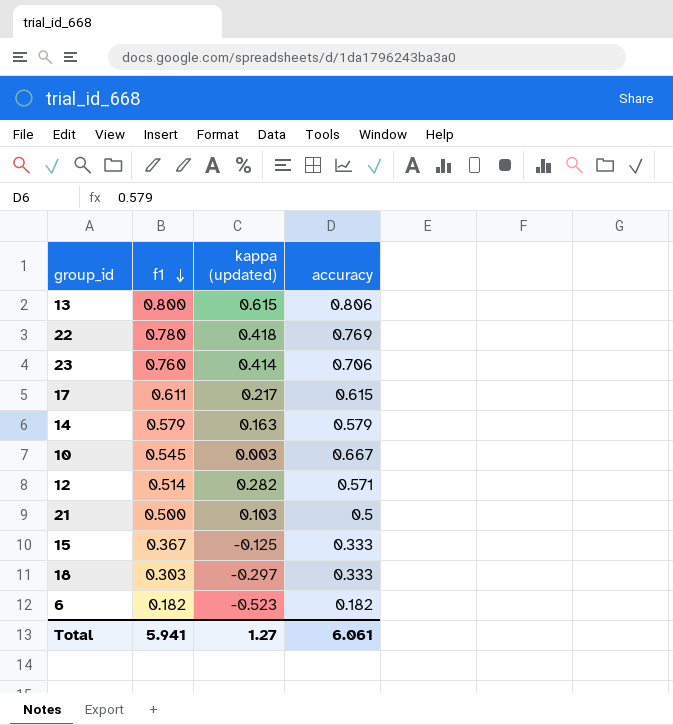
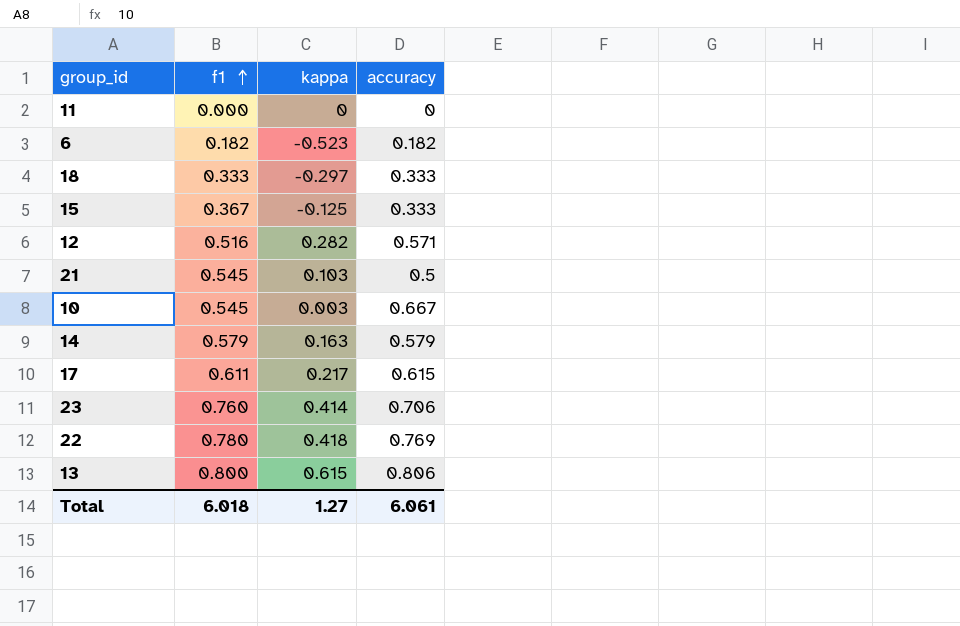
row order: f1 descending -> f1 ascending
column name: kappa (updated) -> kappa
row 11: none -> 0.000 | 0 | 0
18 | f1: 0.303 -> 0.333
12 | f1: 0.514 -> 0.516
21 | f1: 0.500 -> 0.545
Total | f1: 5.941 -> 6.018

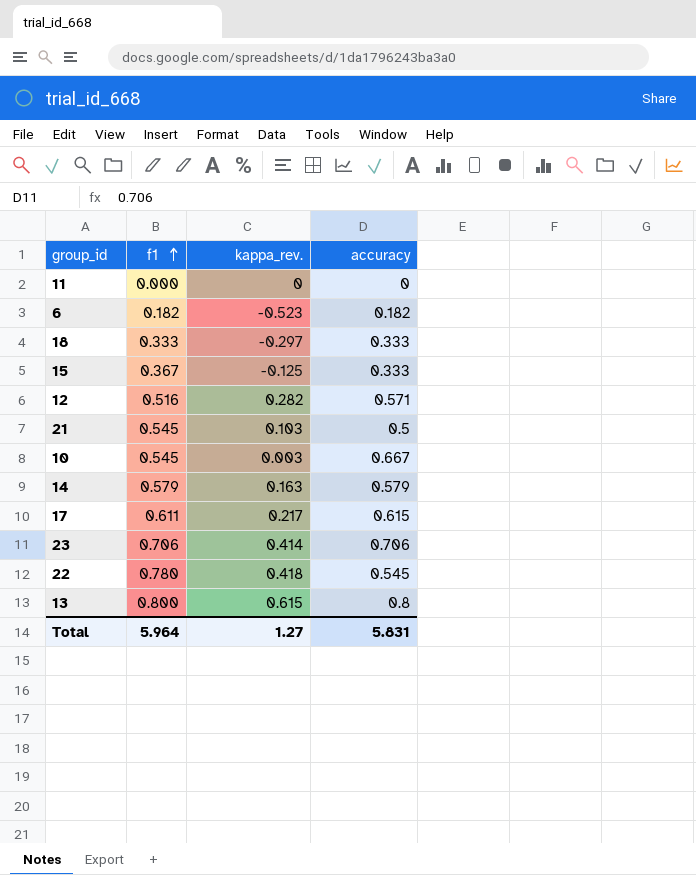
column name: kappa -> kappa_rev.
23 | f1: 0.760 -> 0.706
22 | accuracy: 0.769 -> 0.545
13 | accuracy: 0.806 -> 0.8
Total | f1: 6.018 -> 5.964
Total | accuracy: 6.061 -> 5.831

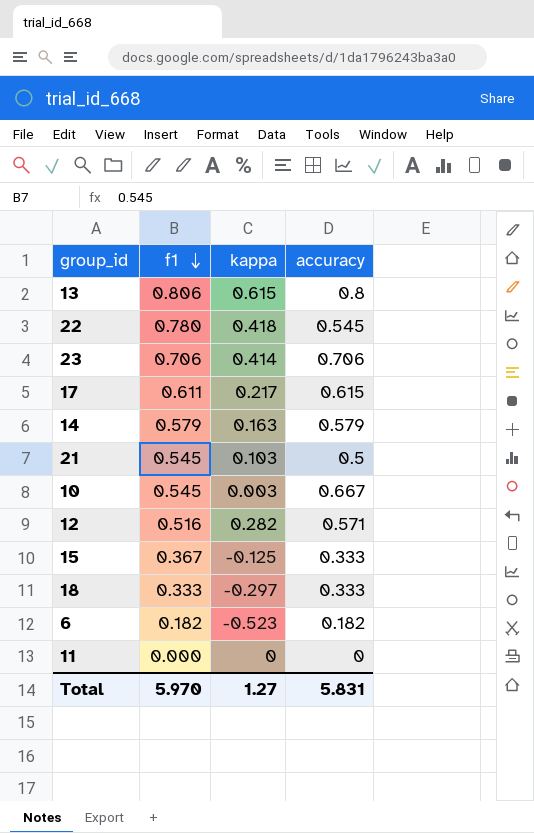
row order: f1 ascending -> f1 descending
column name: kappa_rev. -> kappa
13 | f1: 0.800 -> 0.806
Total | f1: 5.964 -> 5.970

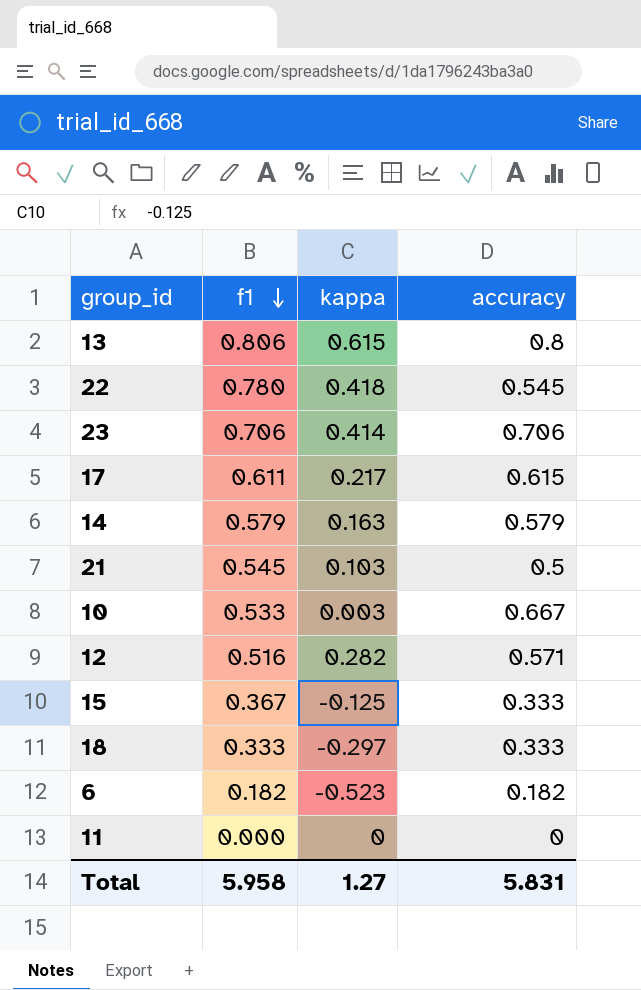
10 | f1: 0.545 -> 0.533
Total | f1: 5.970 -> 5.958

